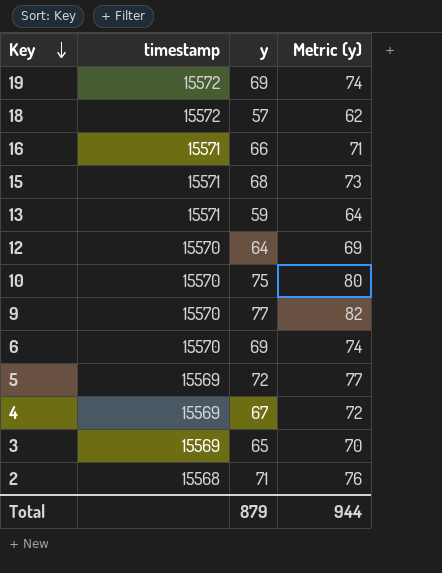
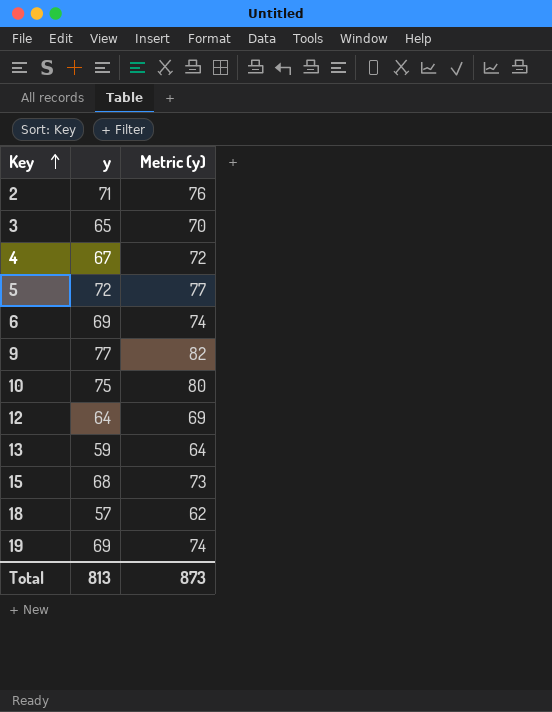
row order: Key descending -> Key ascending
column timestamp | position: 2 -> none
row 16: 15571 | 66 | 71 -> none
Total | y: 879 -> 813
Total | Metric (y): 944 -> 873

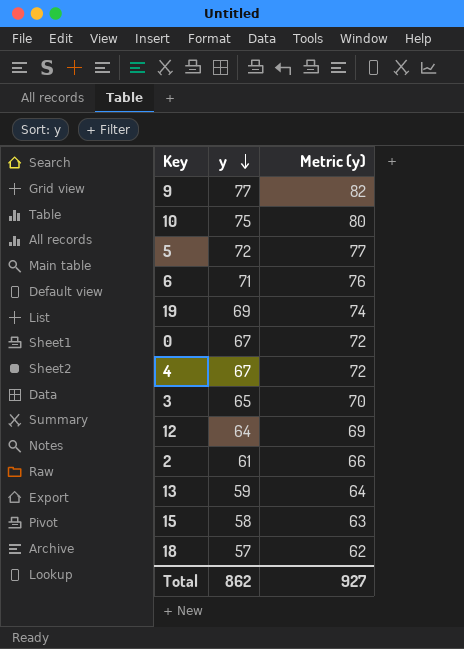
row order: Key ascending -> y descending
6 | y: 69 -> 71
6 | Metric (y): 74 -> 76
row 0: none -> 67 | 72
2 | y: 71 -> 61
2 | Metric (y): 76 -> 66
15 | y: 68 -> 58
15 | Metric (y): 73 -> 63
Total | y: 813 -> 862
Total | Metric (y): 873 -> 927

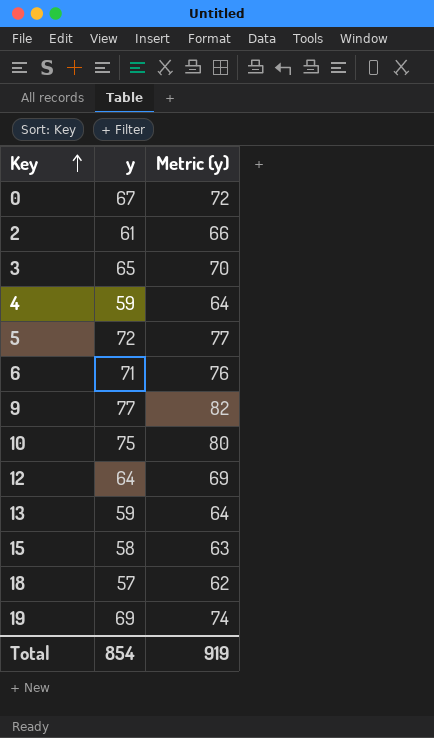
row order: y descending -> Key ascending
4 | y: 67 -> 59
4 | Metric (y): 72 -> 64
Total | y: 862 -> 854
Total | Metric (y): 927 -> 919

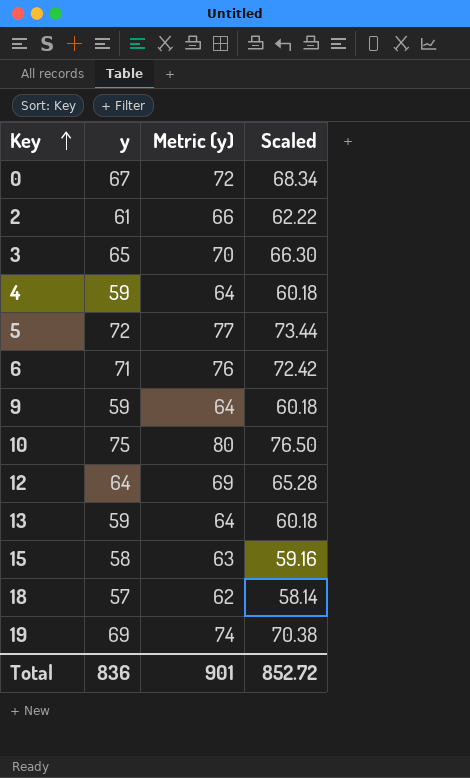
column Scaled | formula: none -> [y] * 1.02
9 | y: 77 -> 59
9 | Metric (y): 82 -> 64
Total | y: 854 -> 836
Total | Metric (y): 919 -> 901

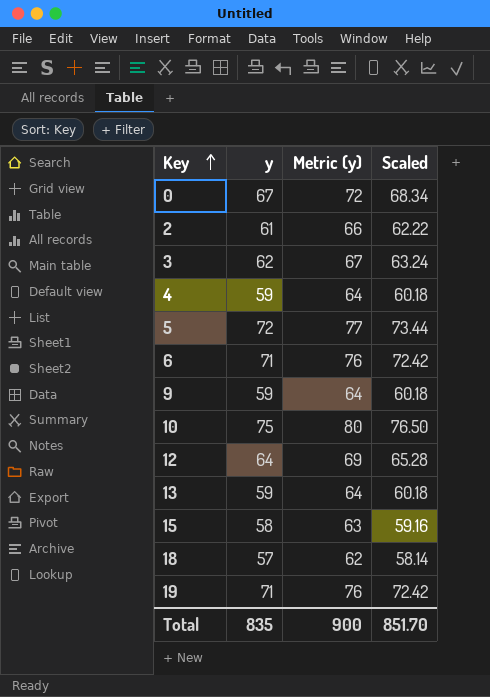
3 | y: 65 -> 62
3 | Metric (y): 70 -> 67
3 | Scaled: 66.30 -> 63.24
19 | y: 69 -> 71
19 | Metric (y): 74 -> 76
19 | Scaled: 70.38 -> 72.42
Total | y: 836 -> 835
Total | Metric (y): 901 -> 900
Total | Scaled: 852.72 -> 851.70

